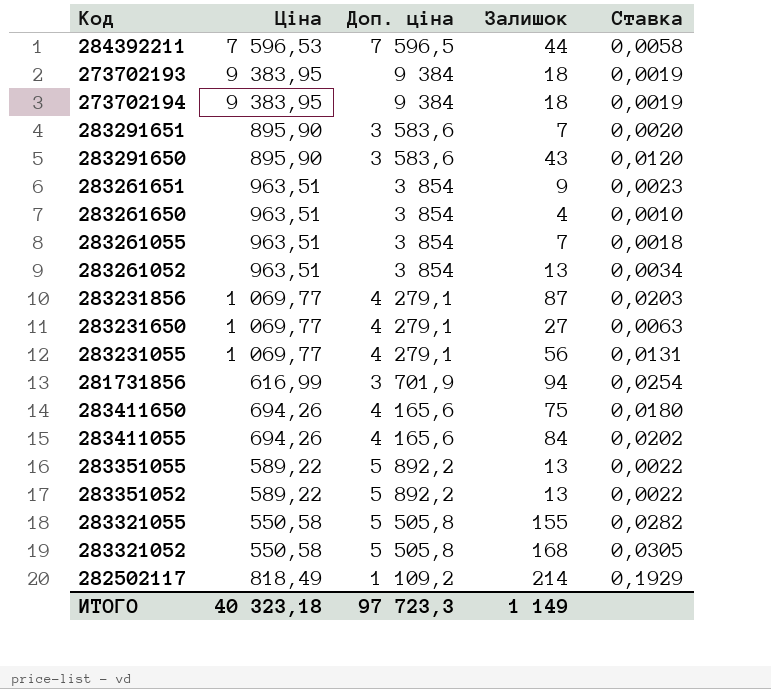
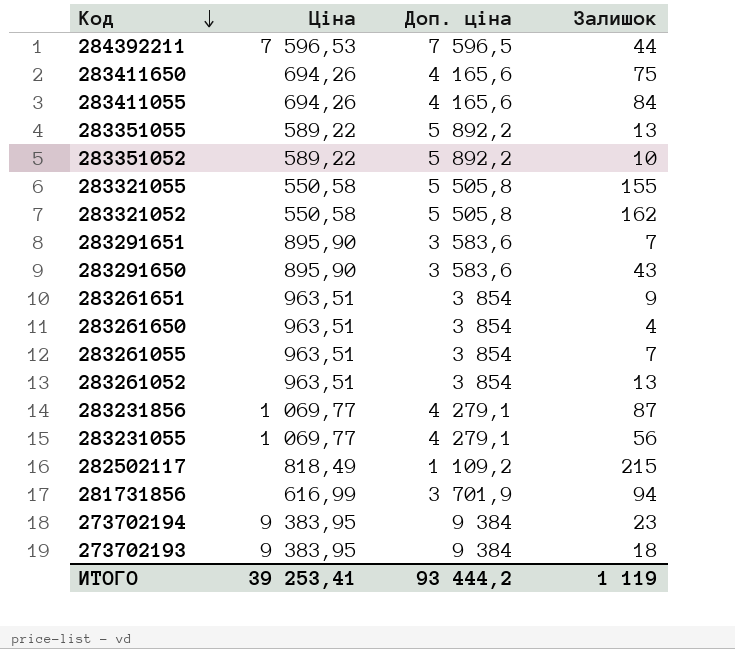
row order: none -> Код descending
column Ставка | formula: [Залишок] / [Доп. ціна] -> none
row 283231650: 1 069,77 | 4 279,1 | 27 | 0,0063 -> none
283351052 | Залишок: 13 -> 10
283321052 | Залишок: 168 -> 162
282502117 | Залишок: 214 -> 215
273702194 | Залишок: 18 -> 23
ИТОГО | Ціна: 40 323,18 -> 39 253,41
ИТОГО | Доп. ціна: 97 723,3 -> 93 444,2
ИТОГО | Залишок: 1 149 -> 1 119

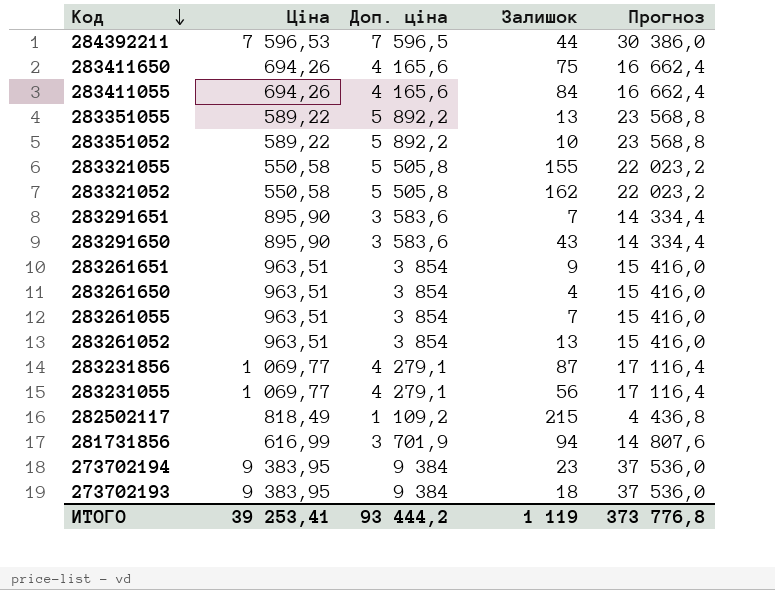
column Прогноз | formula: none -> [Доп. ціна] * 4

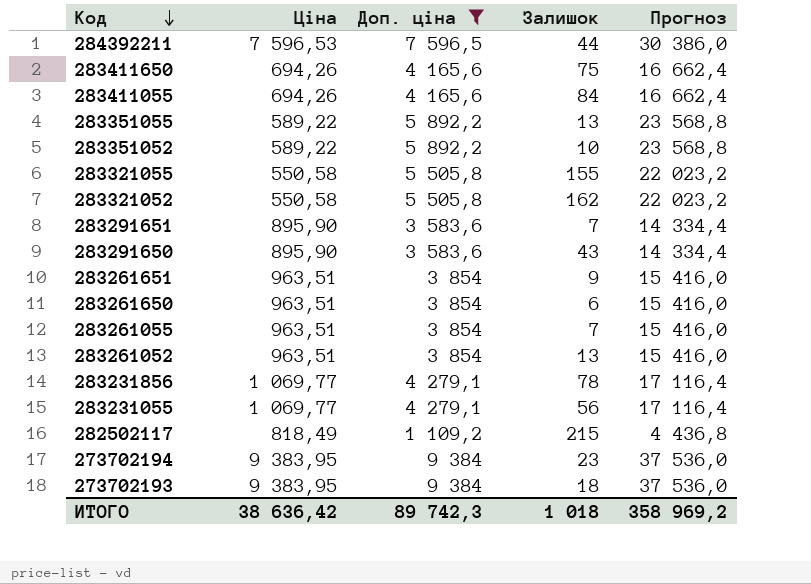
filter: none -> Доп. ціна != 3 701,9
283261650 | Залишок: 4 -> 6
283231856 | Залишок: 87 -> 78
ИТОГО | Ціна: 39 253,41 -> 38 636,42
ИТОГО | Доп. ціна: 93 444,2 -> 89 742,3
ИТОГО | Залишок: 1 119 -> 1 018
ИТОГО | Прогноз: 373 776,8 -> 358 969,2

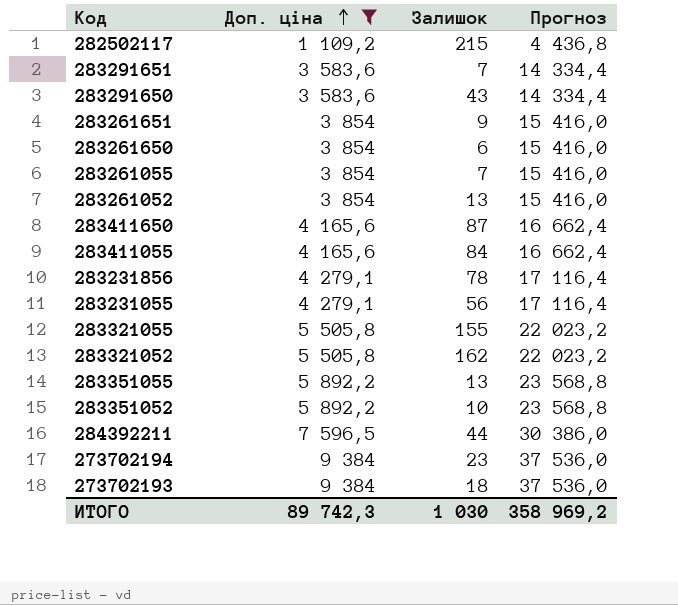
row order: Код descending -> Доп. ціна ascending
column Ціна | position: 2 -> none
283411650 | Залишок: 75 -> 87
ИТОГО | Залишок: 1 018 -> 1 030

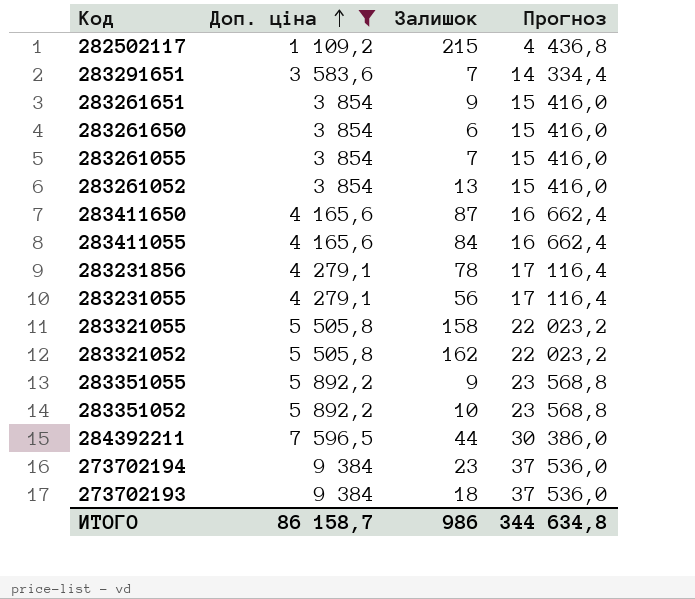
row 283291650: 3 583,6 | 43 | 14 334,4 -> none
283321055 | Залишок: 155 -> 158
283351055 | Залишок: 13 -> 9
ИТОГО | Доп. ціна: 89 742,3 -> 86 158,7
ИТОГО | Залишок: 1 030 -> 986
ИТОГО | Прогноз: 358 969,2 -> 344 634,8

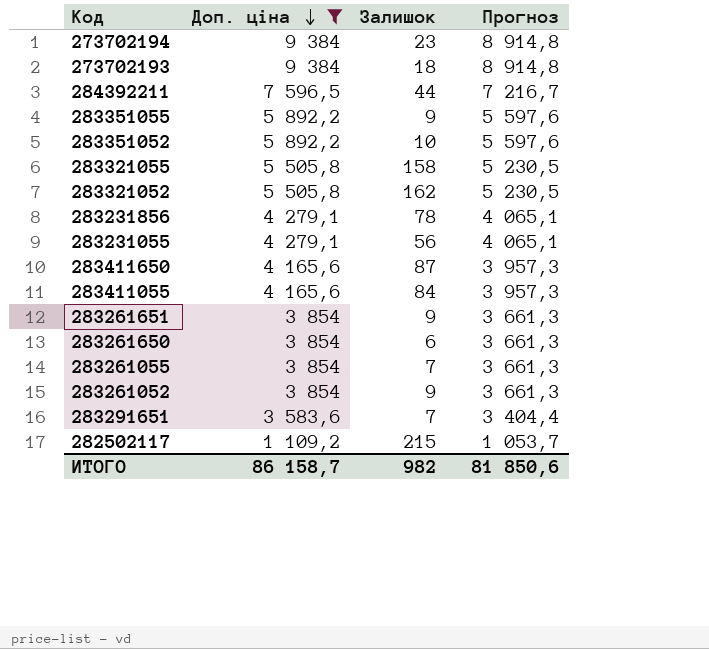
row order: Доп. ціна ascending -> Доп. ціна descending
column Прогноз | formula: [Доп. ціна] * 4 -> [Доп. ціна] * 0,95
283261052 | Залишок: 13 -> 9
ИТОГО | Залишок: 986 -> 982
ИТОГО | Прогноз: 344 634,8 -> 81 850,6

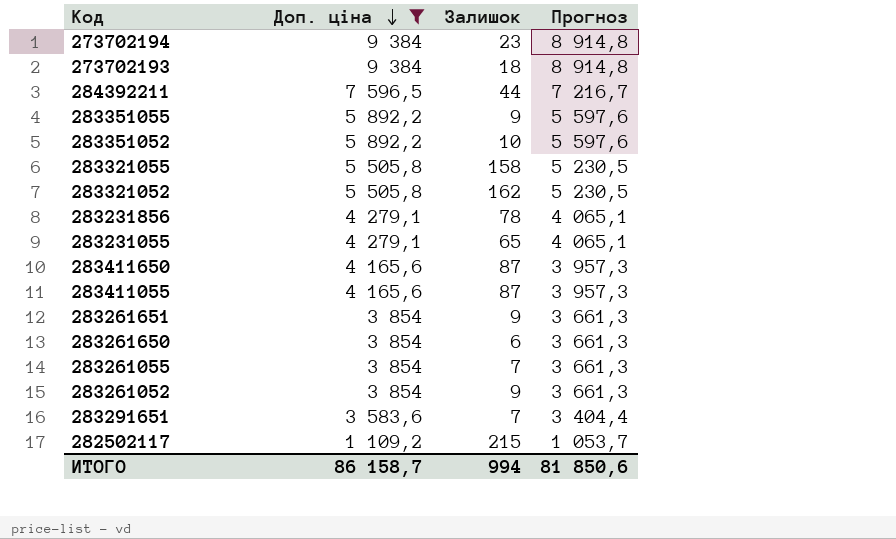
283231055 | Залишок: 56 -> 65
283411055 | Залишок: 84 -> 87
ИТОГО | Залишок: 982 -> 994

